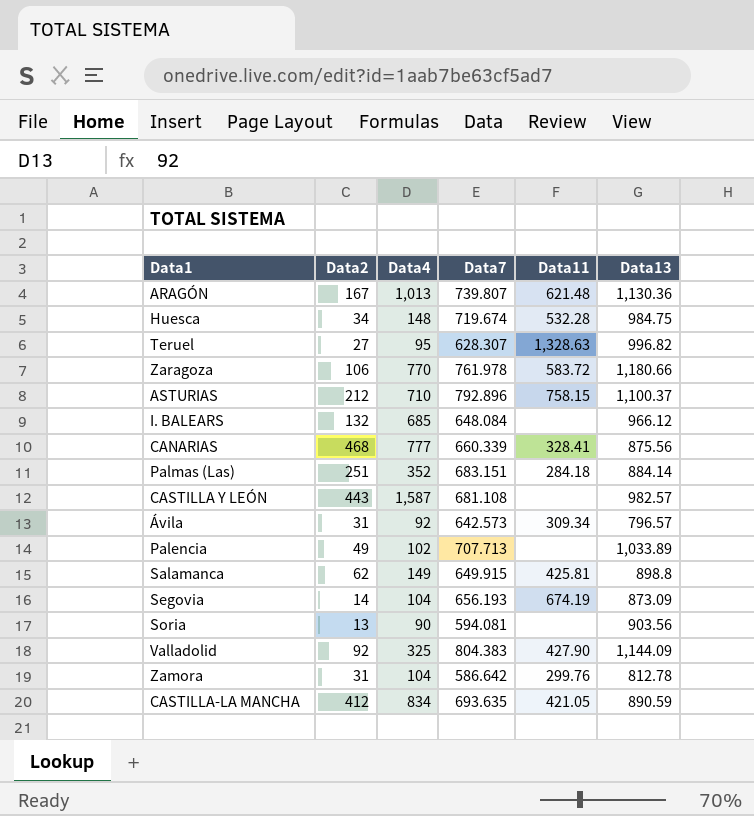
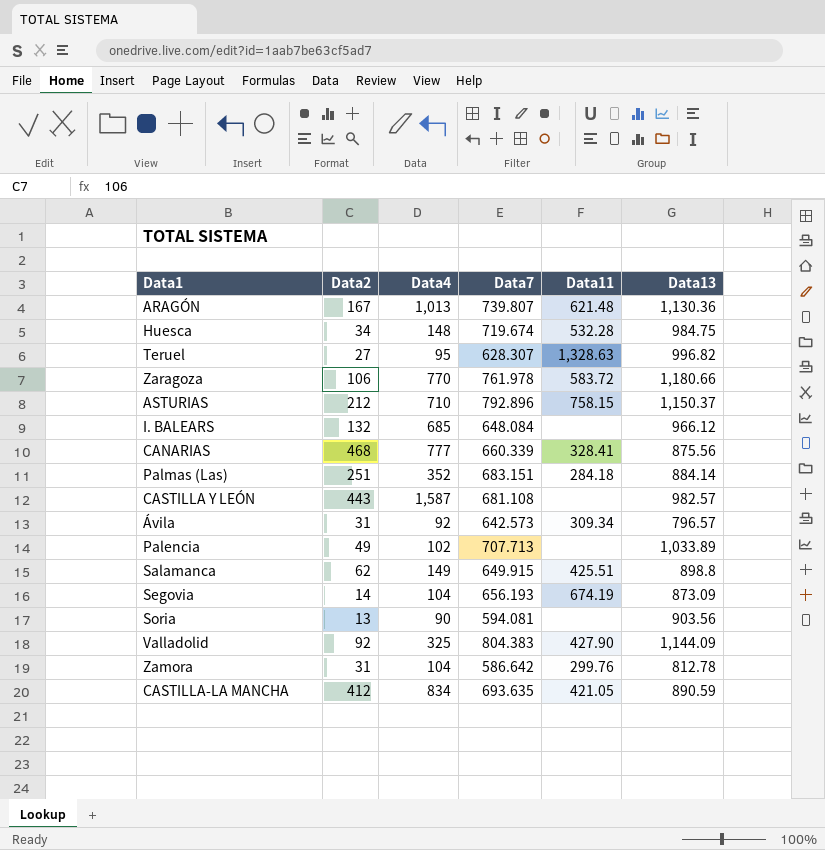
ASTURIAS | Data13: 1,100.37 -> 1,150.37
Salamanca | Data11: 425.81 -> 425.51

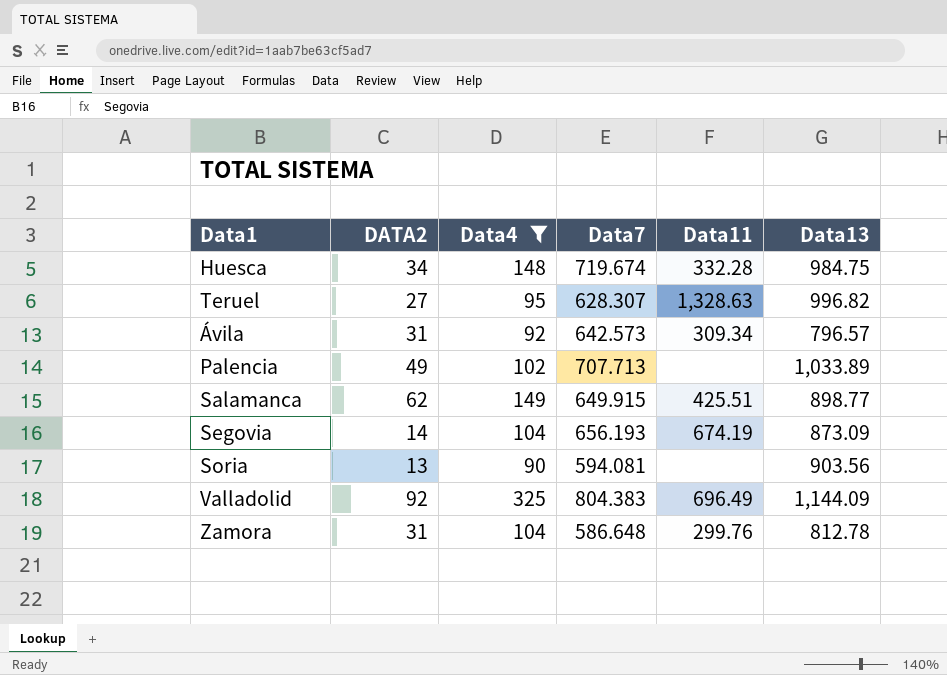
filter: none -> Data4 <= 325
column name: Data2 -> DATA2
Huesca | Data11: 532.28 -> 332.28
Salamanca | Data13: 898.8 -> 898.77
Valladolid | Data11: 427.90 -> 696.49
Zamora | Data7: 586.642 -> 586.648

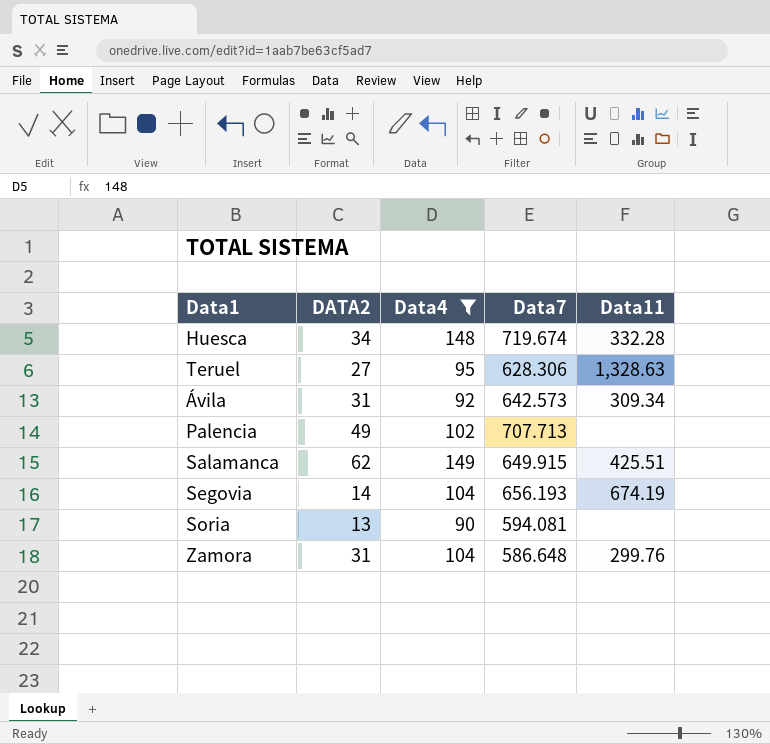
column Data13 | position: 6 -> none
row Valladolid: 92 | 325 | 804.383 | 696.49 | 1,144.09 -> none
Teruel | Data7: 628.307 -> 628.306

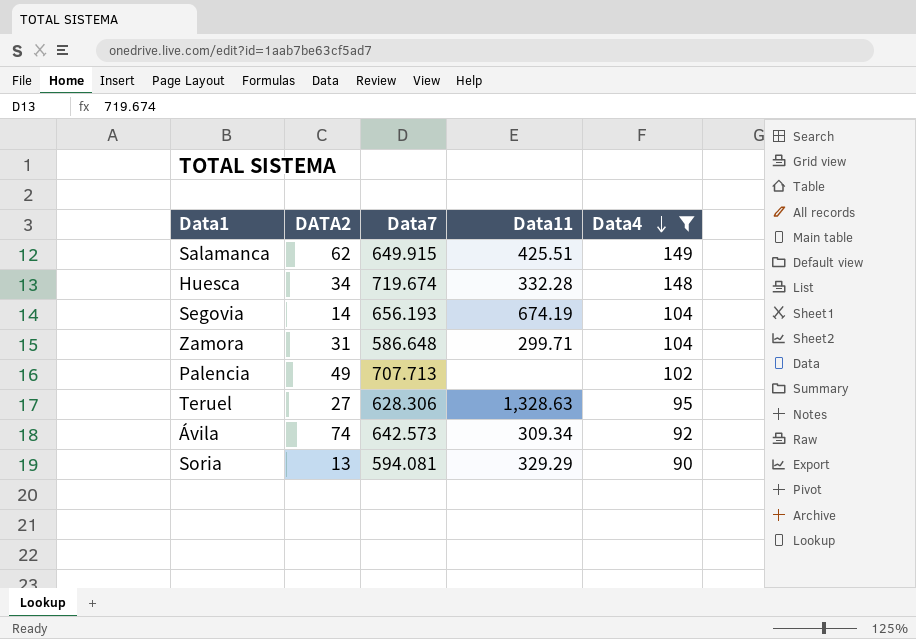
row order: none -> Data4 descending
column Data4 | position: 3 -> 5
Zamora | Data11: 299.76 -> 299.71
Ávila | DATA2: 31 -> 74
Soria | Data11: none -> 329.29

